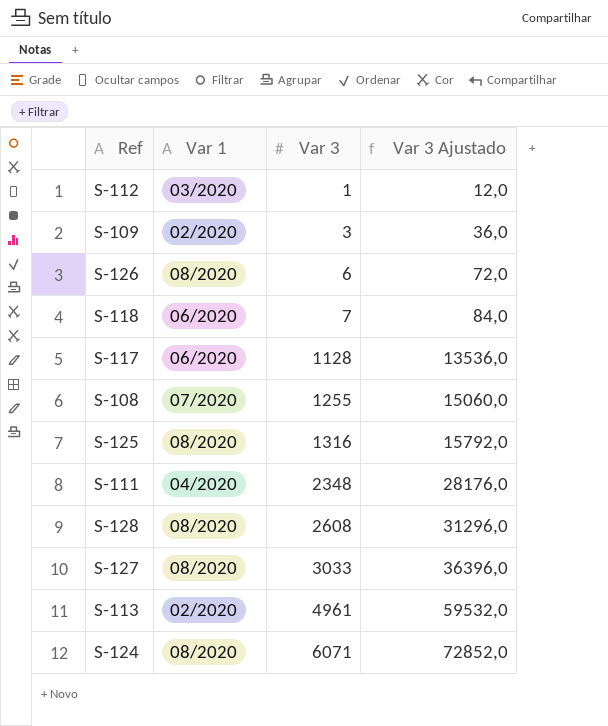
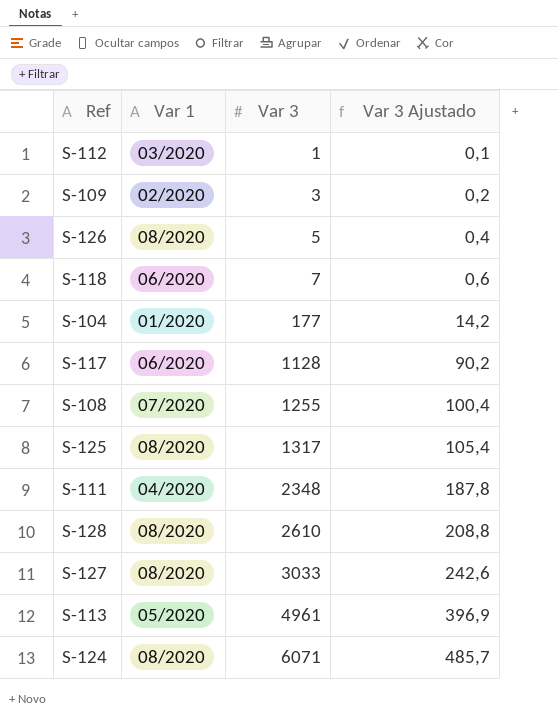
column Var 3 Ajustado | formula: [Var 3] * 12 -> [Var 3] * 0,08
S-126 | Var 3: 6 -> 5
row S-104: none -> 01/2020 | 177 | 14,2
S-125 | Var 3: 1316 -> 1317
S-128 | Var 3: 2608 -> 2610
S-113 | Var 1: 02/2020 -> 05/2020

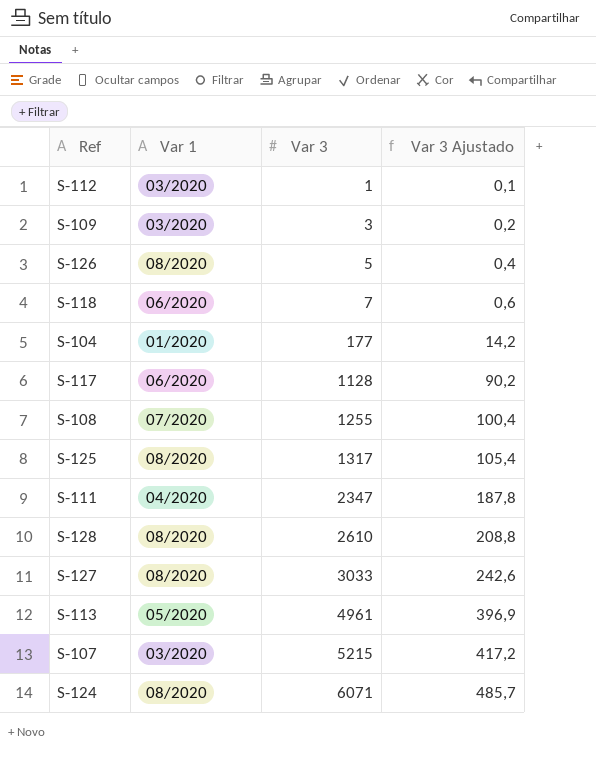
S-109 | Var 1: 02/2020 -> 03/2020
S-111 | Var 3: 2348 -> 2347
row S-107: none -> 03/2020 | 5215 | 417,2

